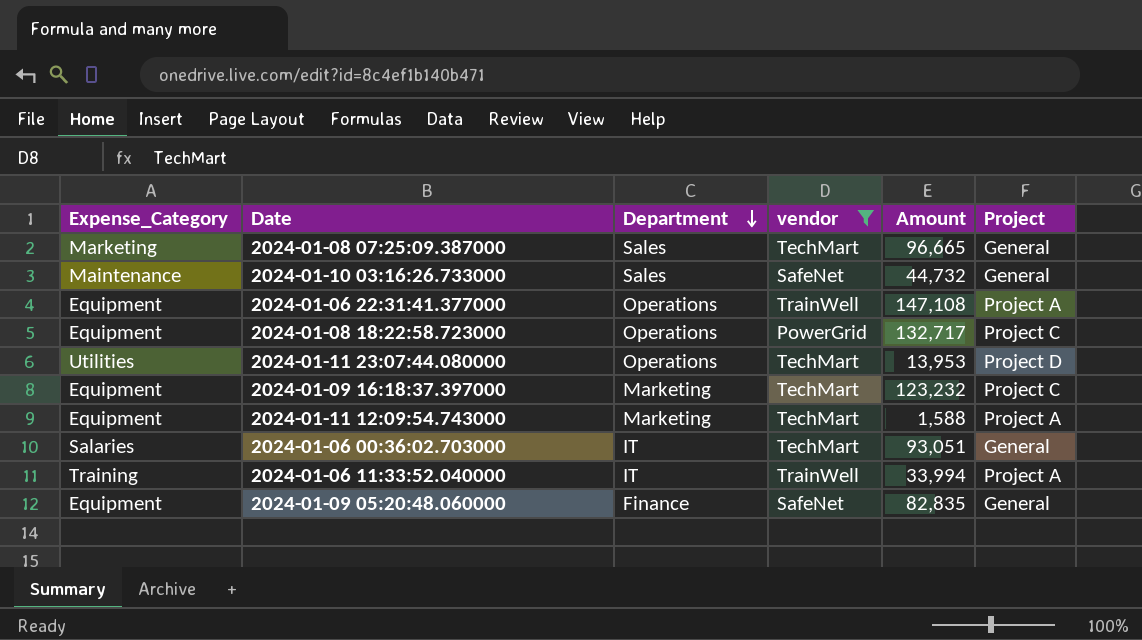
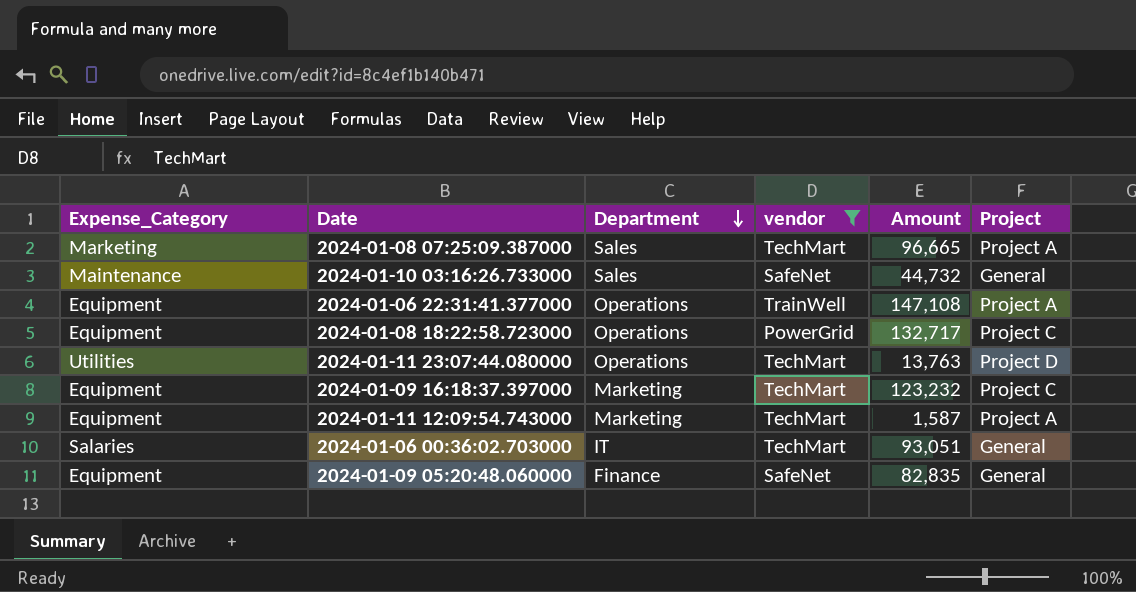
row 2024-01-06 11:33:52.040000: Training | IT | TrainWell | 33,994 | Project A -> none
2024-01-08 07:25:09.387000 | Project: General -> Project A
2024-01-11 23:07:44.080000 | Amount: 13,953 -> 13,763
2024-01-11 12:09:54.743000 | Amount: 1,588 -> 1,587

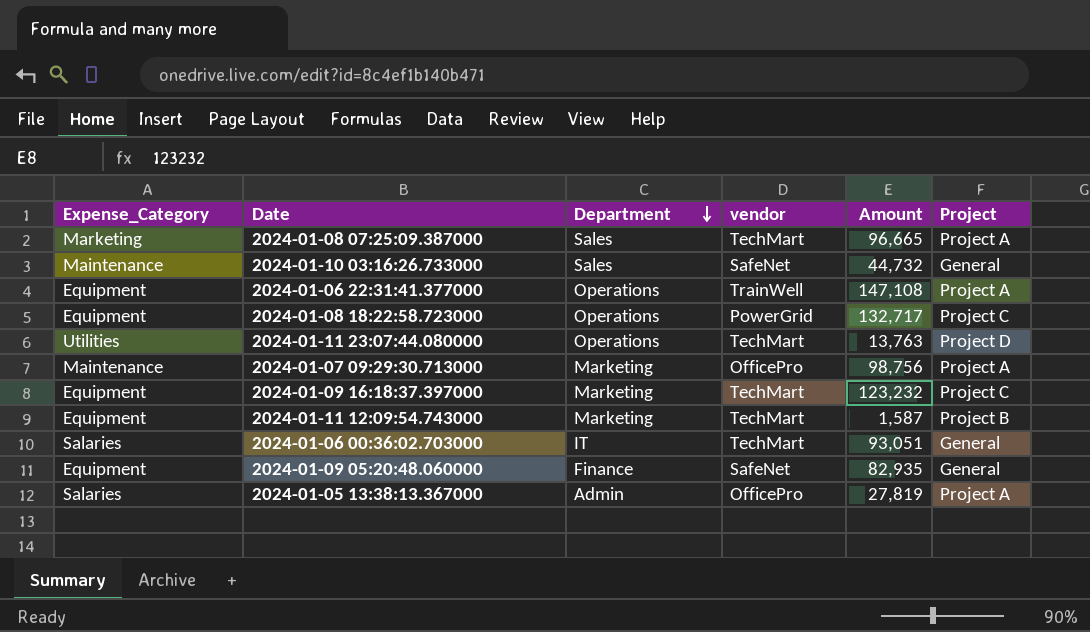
filter: vendor != OfficePro -> none
2024-01-11 12:09:54.743000 | Project: Project A -> Project B
2024-01-09 05:20:48.060000 | Amount: 82,835 -> 82,935

